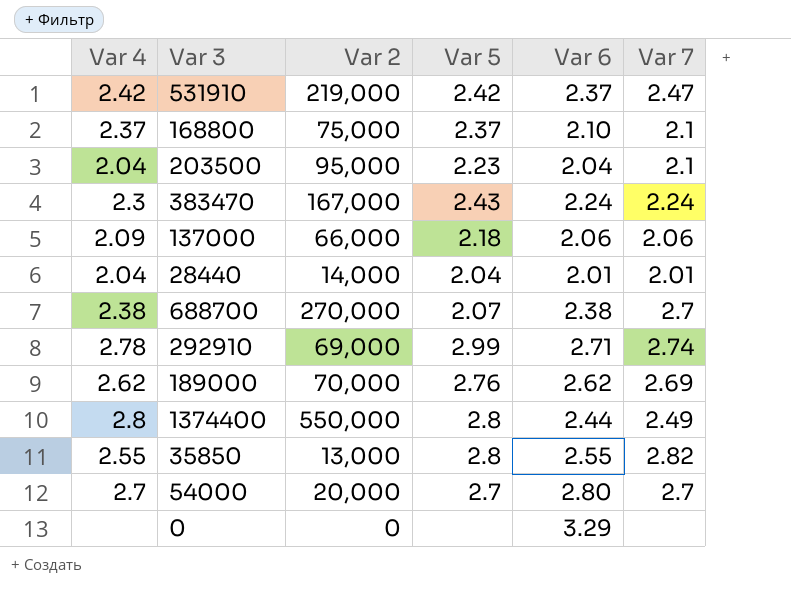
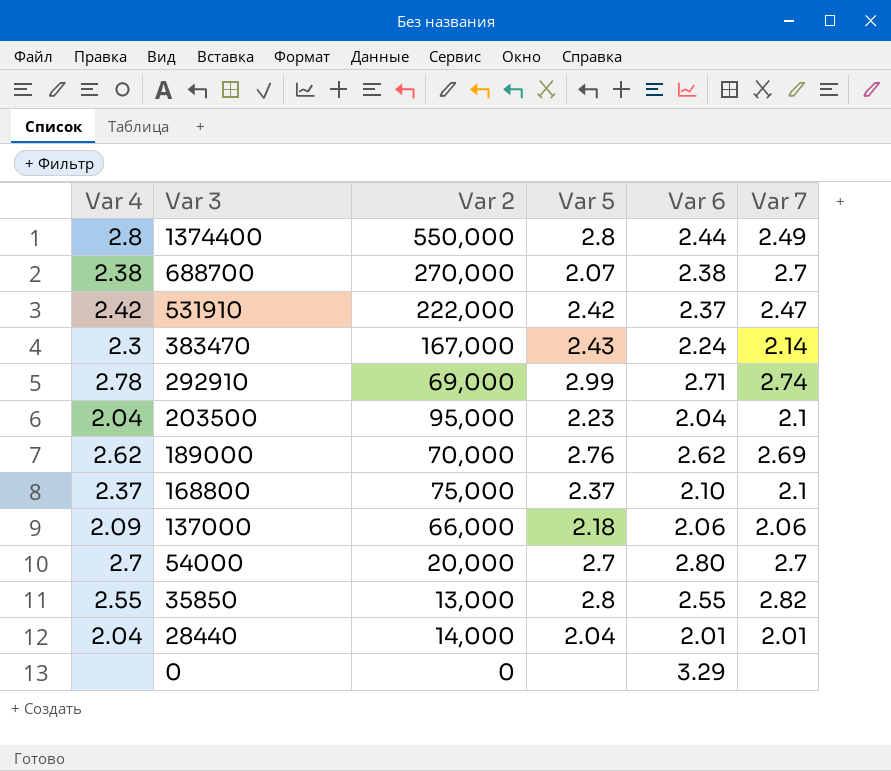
row order: none -> Var 3 descending
531910 | Var 2: 219,000 -> 222,000
383470 | Var 7: 2.24 -> 2.14

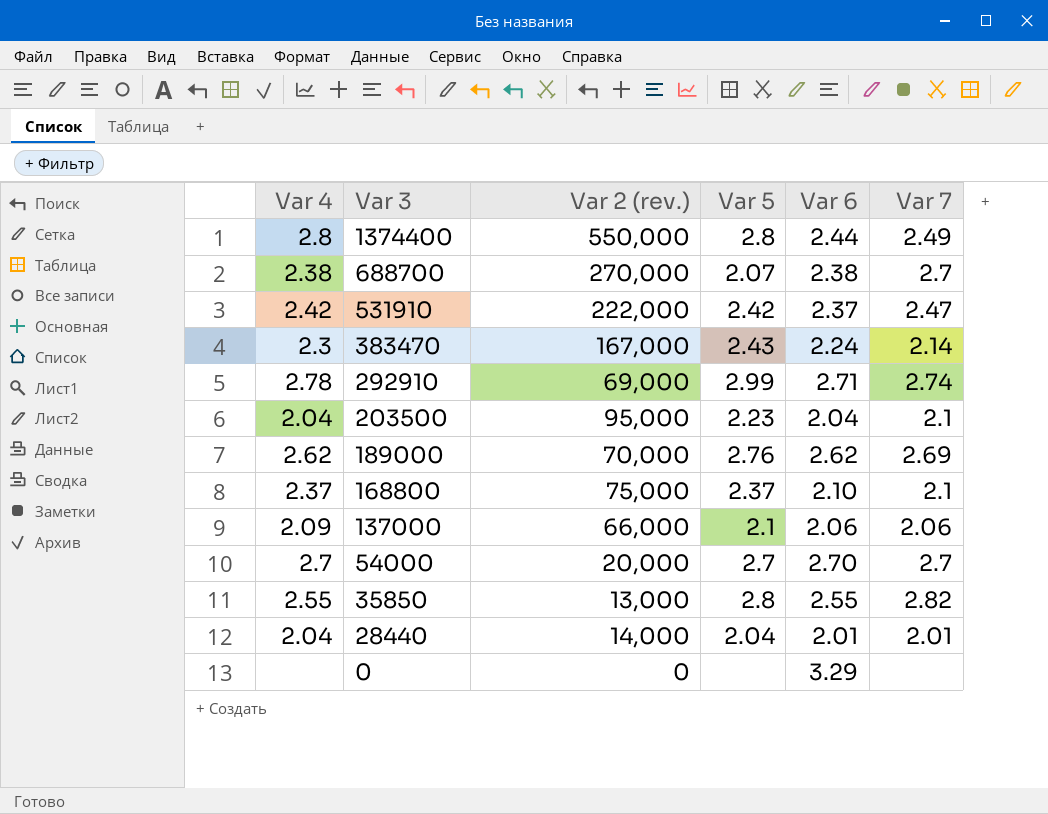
column name: Var 2 -> Var 2 (rev.)
137000 | Var 5: 2.18 -> 2.1
54000 | Var 6: 2.80 -> 2.70

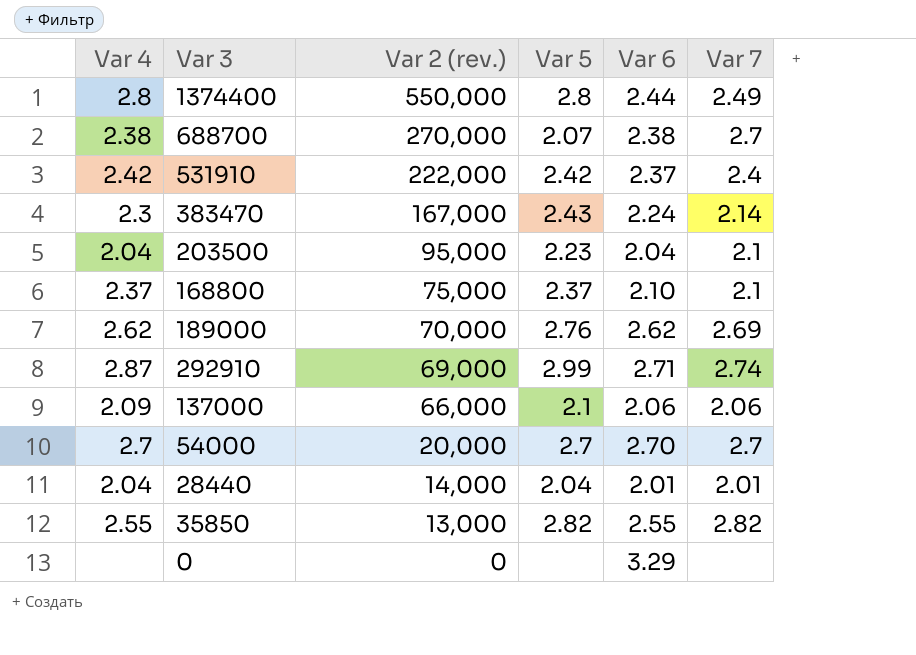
row order: Var 3 descending -> Var 2 (rev.) descending
531910 | Var 7: 2.47 -> 2.4
292910 | Var 4: 2.78 -> 2.87
35850 | Var 5: 2.8 -> 2.82

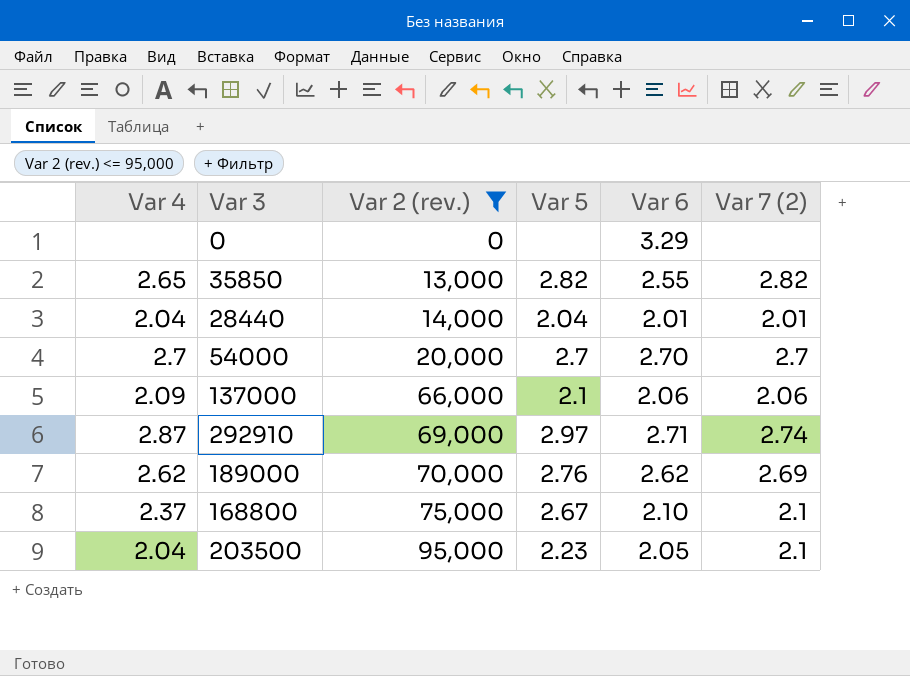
filter: none -> Var 2 (rev.) <= 95,000
row order: Var 2 (rev.) descending -> Var 2 (rev.) ascending
column name: Var 7 -> Var 7 (2)
35850 | Var 4: 2.55 -> 2.65
292910 | Var 5: 2.99 -> 2.97
168800 | Var 5: 2.37 -> 2.67
203500 | Var 6: 2.04 -> 2.05

